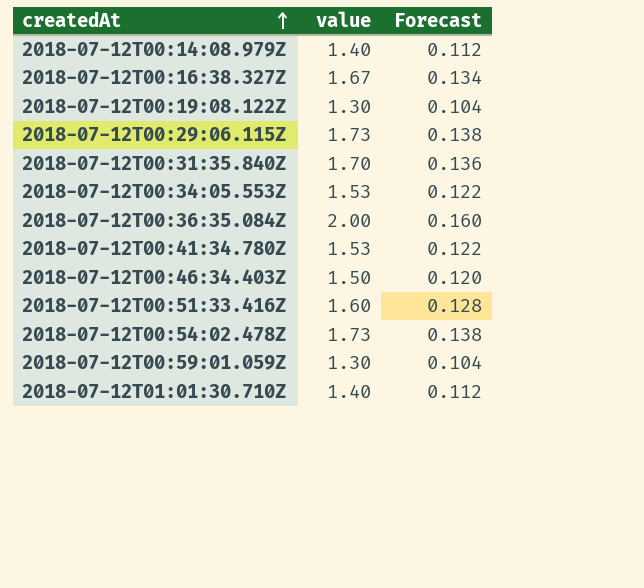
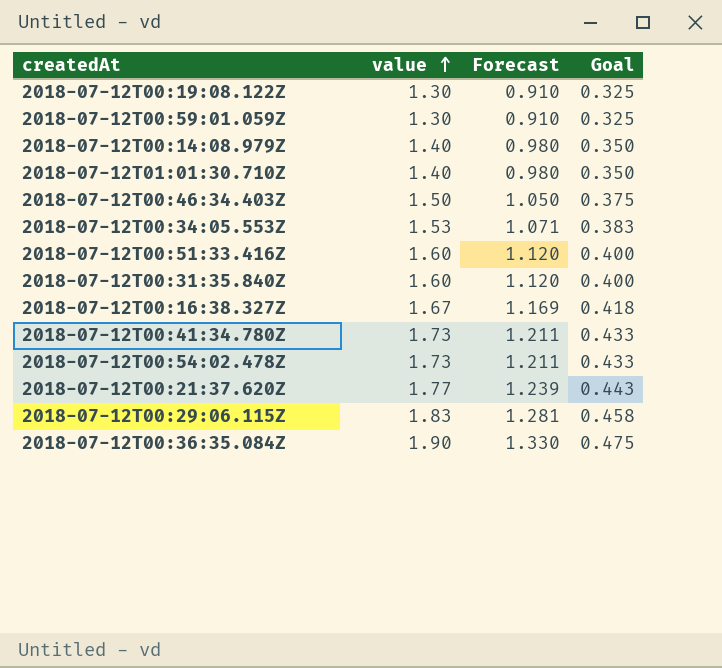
row order: createdAt ascending -> value ascending
column Forecast | formula: [value] * 0.08 -> [value] * 0.7
column Goal | formula: none -> [value] * 0.25
2018-07-12T00:31:35.840Z | value: 1.70 -> 1.60
2018-07-12T00:41:34.780Z | value: 1.53 -> 1.73
row 2018-07-12T00:21:37.620Z: none -> 1.77 | 1.239 | 0.443
2018-07-12T00:29:06.115Z | value: 1.73 -> 1.83
2018-07-12T00:36:35.084Z | value: 2.00 -> 1.90

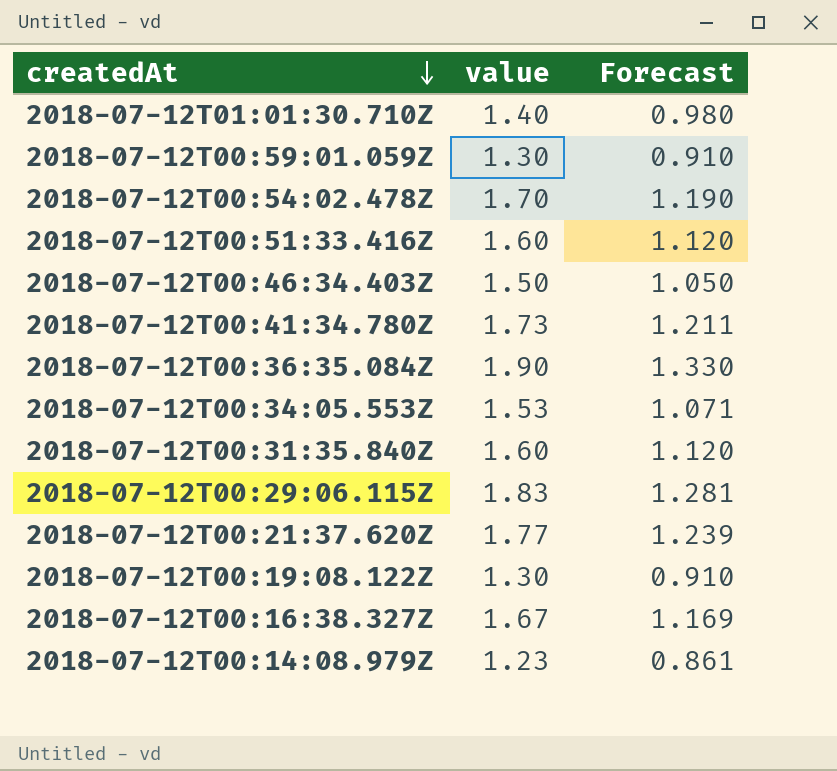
row order: value ascending -> createdAt descending
column Goal | formula: [value] * 0.25 -> none
2018-07-12T00:54:02.478Z | value: 1.73 -> 1.70
2018-07-12T00:54:02.478Z | Forecast: 1.211 -> 1.190
2018-07-12T00:14:08.979Z | value: 1.40 -> 1.23
2018-07-12T00:14:08.979Z | Forecast: 0.980 -> 0.861

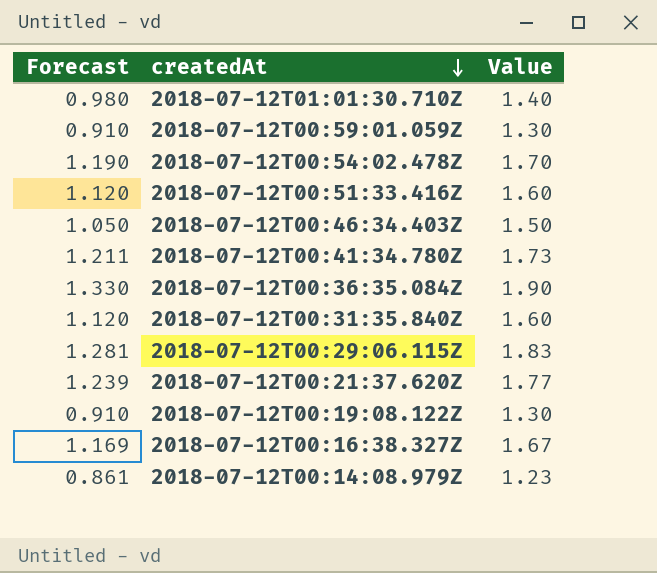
column Forecast | position: 3 -> 1
column name: value -> Value
row 2018-07-12T00:34:05.553Z: 1.53 | 1.071 -> none

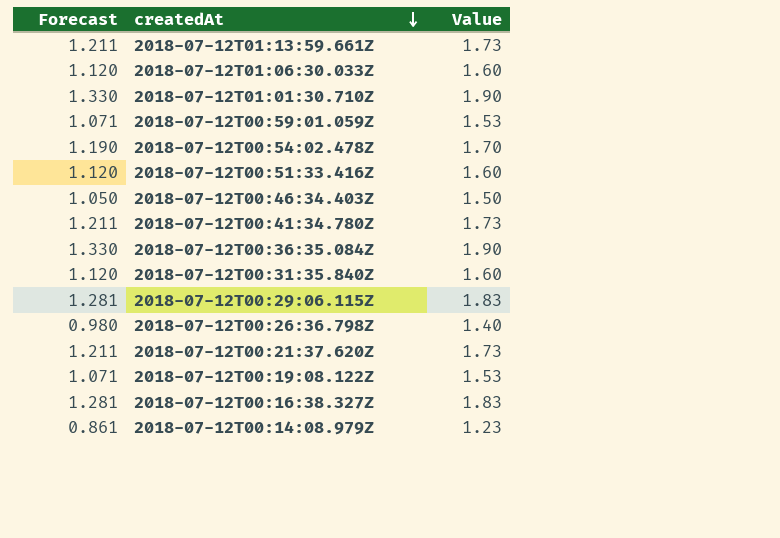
row 2018-07-12T01:13:59.661Z: none -> 1.211 | 1.73
row 2018-07-12T01:06:30.033Z: none -> 1.120 | 1.60
2018-07-12T01:01:30.710Z | Forecast: 0.980 -> 1.330
2018-07-12T01:01:30.710Z | Value: 1.40 -> 1.90
2018-07-12T00:59:01.059Z | Forecast: 0.910 -> 1.071
2018-07-12T00:59:01.059Z | Value: 1.30 -> 1.53
row 2018-07-12T00:26:36.798Z: none -> 0.980 | 1.40
2018-07-12T00:21:37.620Z | Forecast: 1.239 -> 1.211
2018-07-12T00:21:37.620Z | Value: 1.77 -> 1.73
2018-07-12T00:19:08.122Z | Forecast: 0.910 -> 1.071
2018-07-12T00:19:08.122Z | Value: 1.30 -> 1.53
2018-07-12T00:16:38.327Z | Forecast: 1.169 -> 1.281
2018-07-12T00:16:38.327Z | Value: 1.67 -> 1.83

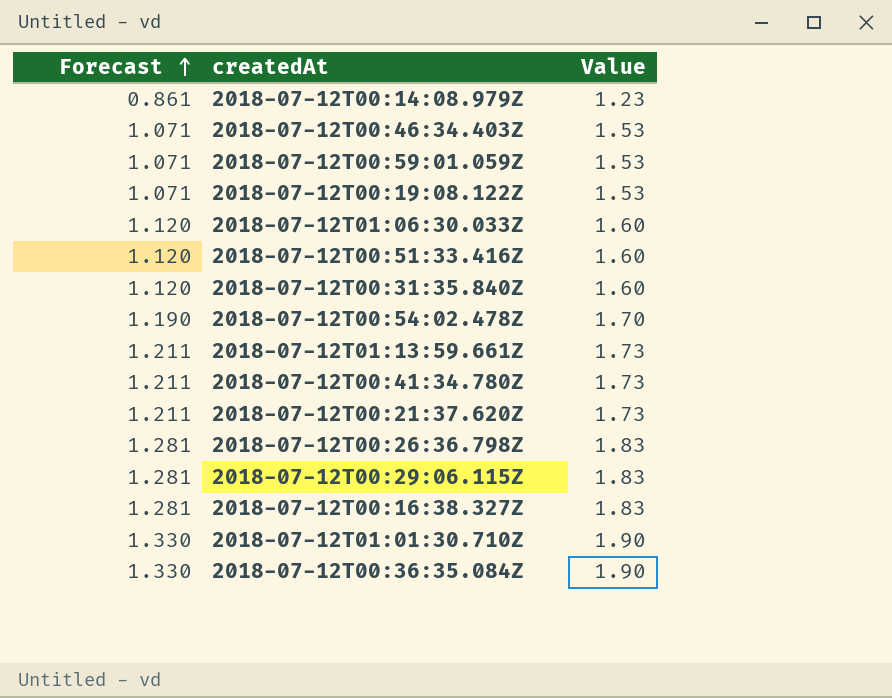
row order: createdAt descending -> Forecast ascending
2018-07-12T00:46:34.403Z | Forecast: 1.050 -> 1.071
2018-07-12T00:46:34.403Z | Value: 1.50 -> 1.53
2018-07-12T00:26:36.798Z | Forecast: 0.980 -> 1.281
2018-07-12T00:26:36.798Z | Value: 1.40 -> 1.83

